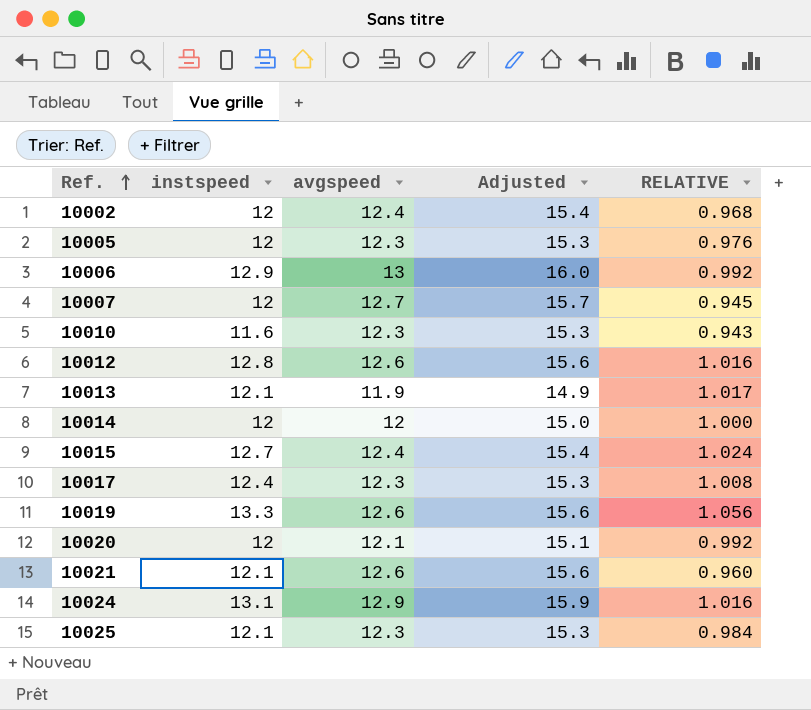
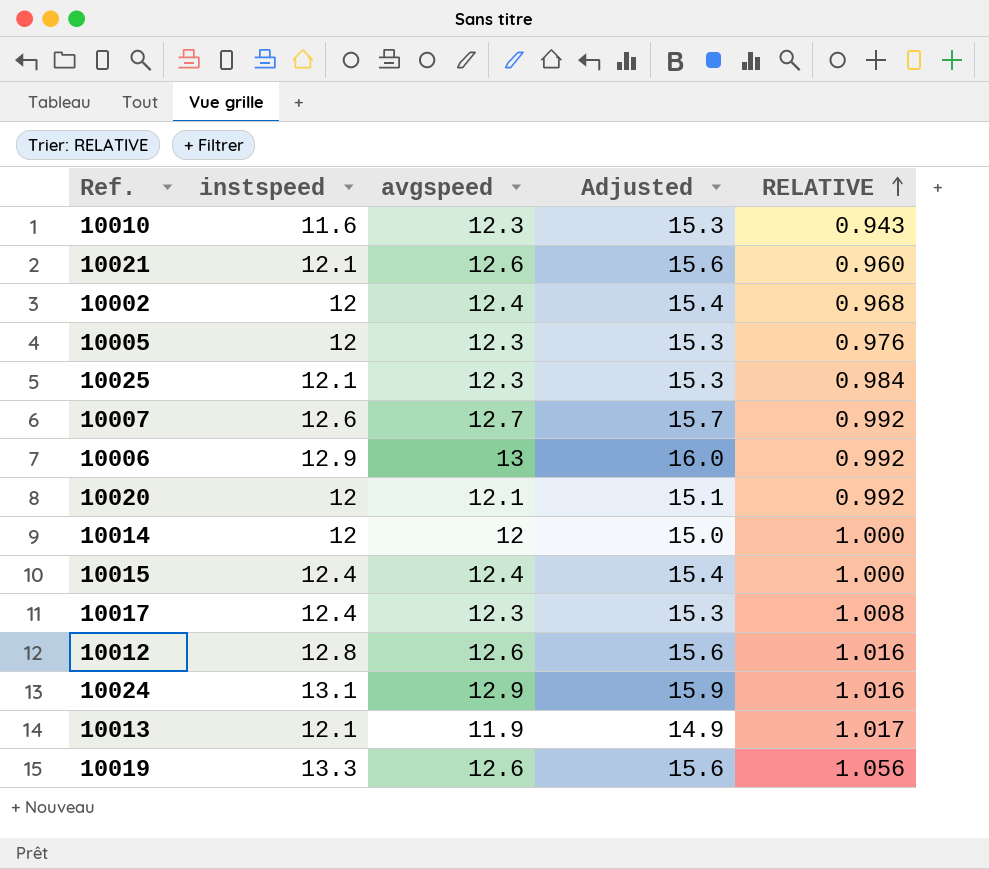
row order: Ref. ascending -> RELATIVE ascending
10007 | instspeed: 12 -> 12.6
10007 | RELATIVE: 0.945 -> 0.992
10015 | instspeed: 12.7 -> 12.4
10015 | RELATIVE: 1.024 -> 1.000

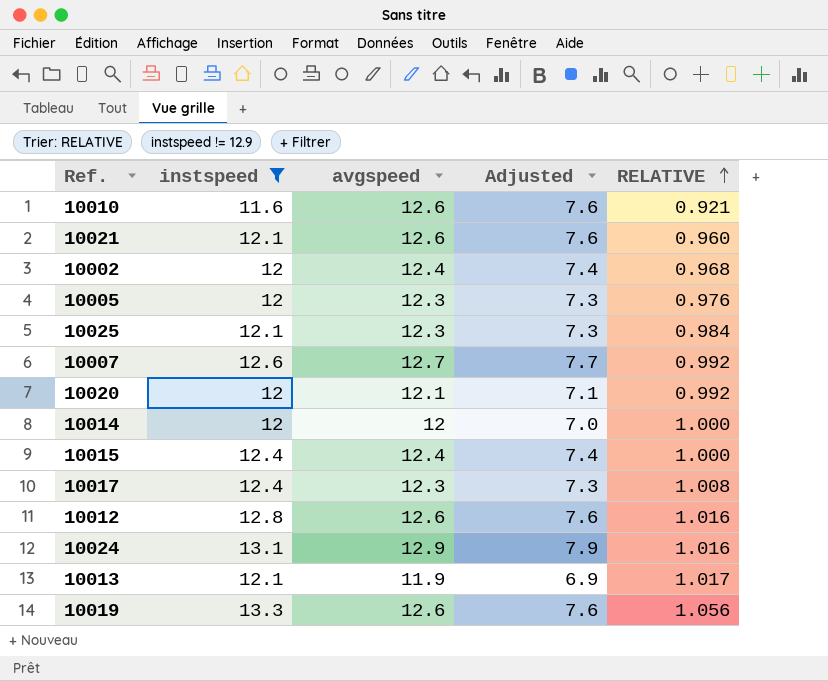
filter: none -> instspeed != 12.9
column Adjusted | formula: [avgspeed] + 3 -> [avgspeed] - 5
10010 | avgspeed: 12.3 -> 12.6
10010 | RELATIVE: 0.943 -> 0.921

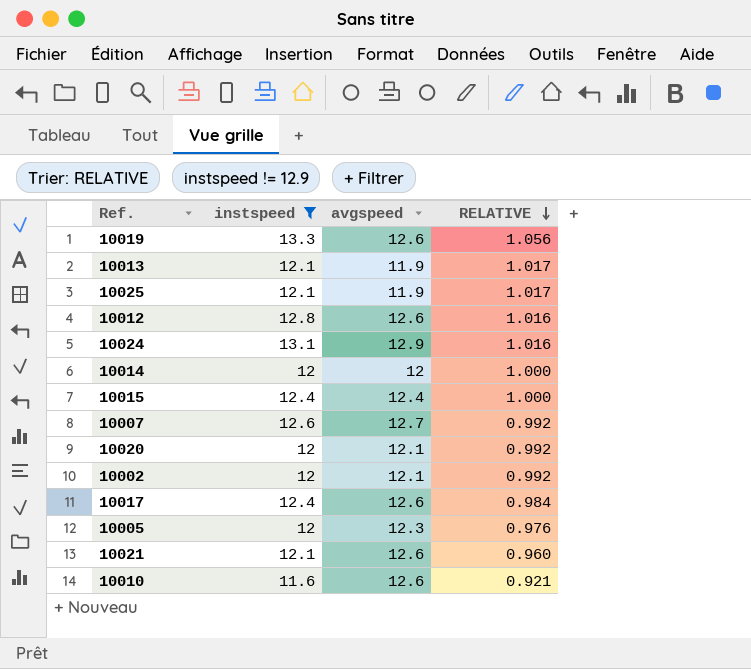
row order: RELATIVE ascending -> RELATIVE descending
column Adjusted | formula: [avgspeed] - 5 -> none
10025 | avgspeed: 12.3 -> 11.9
10025 | RELATIVE: 0.984 -> 1.017
10002 | avgspeed: 12.4 -> 12.1
10002 | RELATIVE: 0.968 -> 0.992
10017 | avgspeed: 12.3 -> 12.6
10017 | RELATIVE: 1.008 -> 0.984

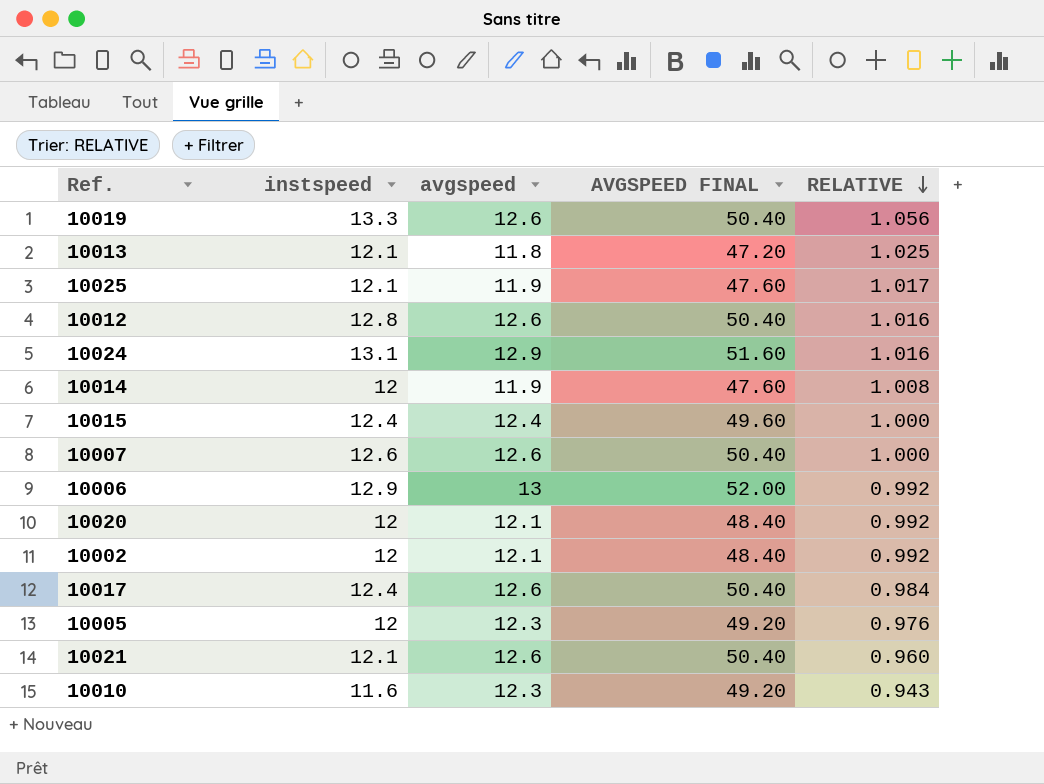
filter: instspeed != 12.9 -> none
column AVGSPEED FINAL | formula: none -> [avgspeed] * 4
10013 | avgspeed: 11.9 -> 11.8
10013 | RELATIVE: 1.017 -> 1.025
10014 | avgspeed: 12 -> 11.9
10014 | RELATIVE: 1.000 -> 1.008
10007 | avgspeed: 12.7 -> 12.6
10007 | RELATIVE: 0.992 -> 1.000
10010 | avgspeed: 12.6 -> 12.3
10010 | RELATIVE: 0.921 -> 0.943

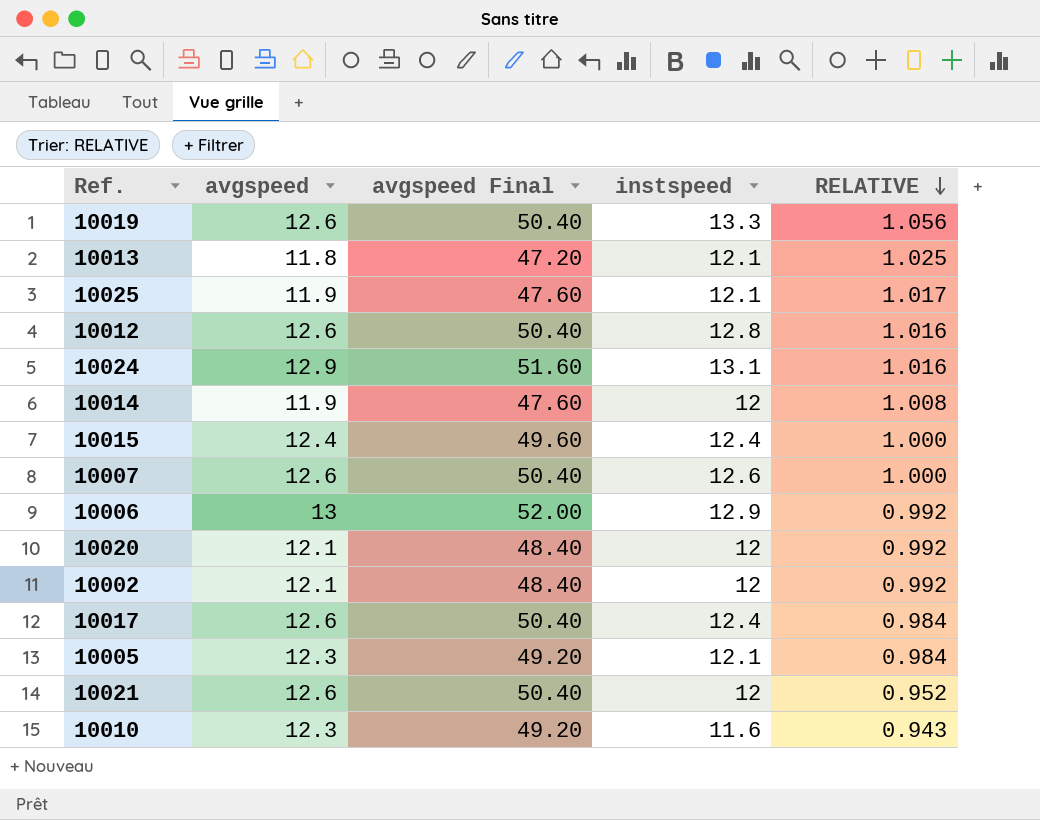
column name: AVGSPEED FINAL -> avgspeed Final
column instspeed | position: 2 -> 4
10005 | instspeed: 12 -> 12.1
10005 | RELATIVE: 0.976 -> 0.984
10021 | instspeed: 12.1 -> 12
10021 | RELATIVE: 0.960 -> 0.952

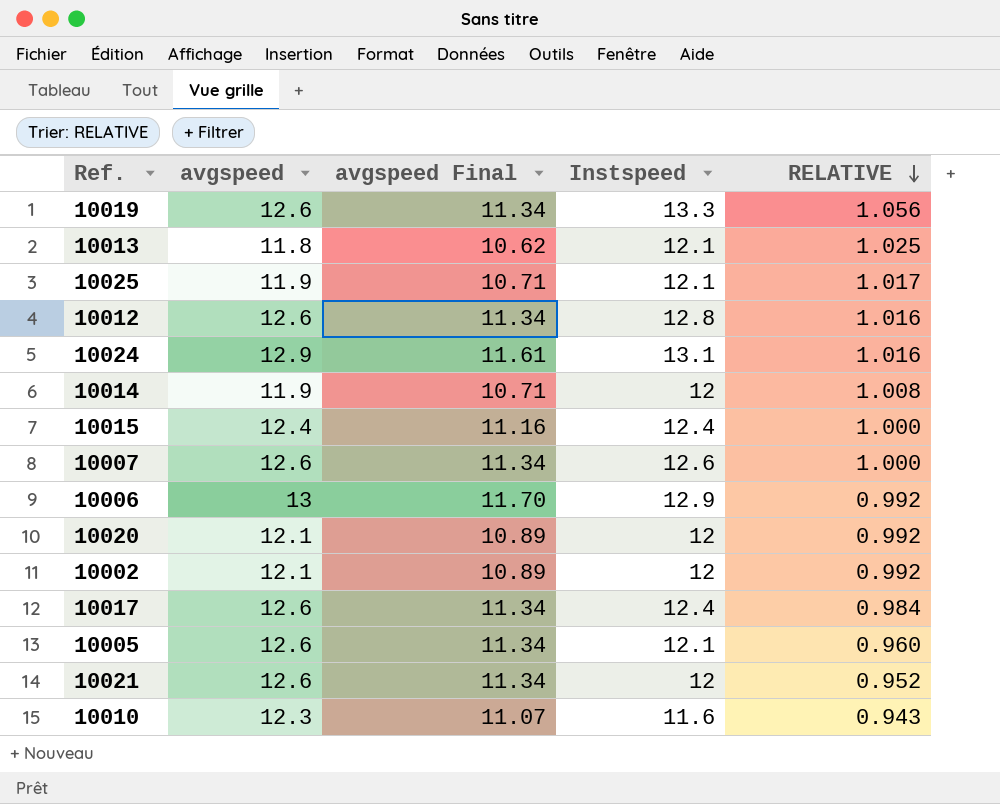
column avgspeed Final | formula: [avgspeed] * 4 -> [avgspeed] * 0.9
column name: instspeed -> Instspeed
10005 | avgspeed: 12.3 -> 12.6
10005 | RELATIVE: 0.984 -> 0.960

